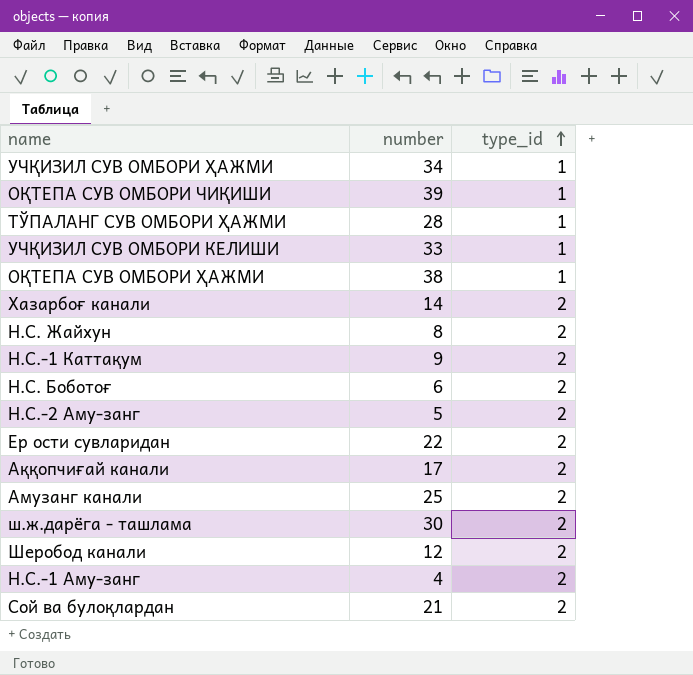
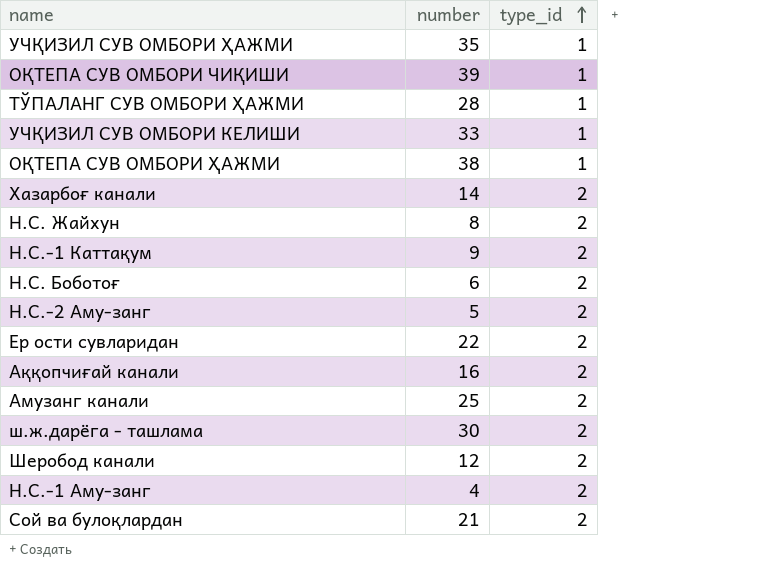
УЧҚИЗИЛ СУВ ОМБОРИ ҲАЖМИ | number: 34 -> 35
Аққопчиғай канали | number: 17 -> 16

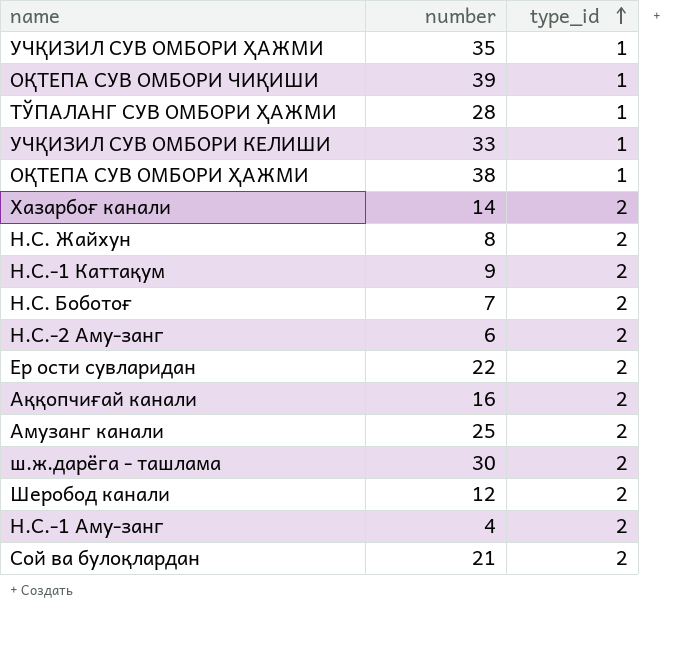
Н.С. Боботоғ | number: 6 -> 7
Н.С.-2 Аму-занг | number: 5 -> 6

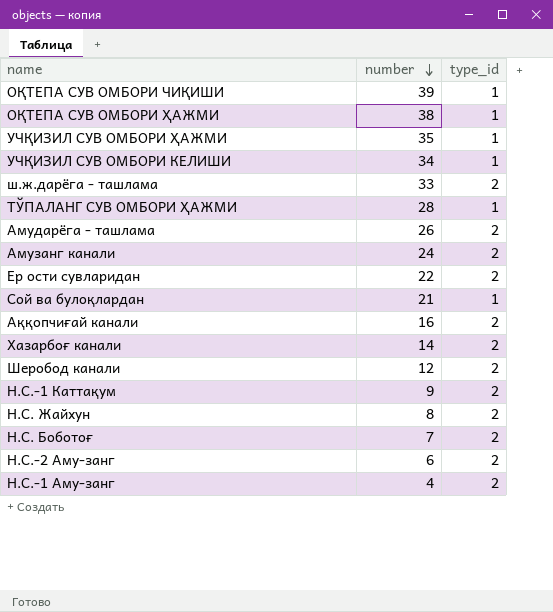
row order: type_id ascending -> number descending
УЧҚИЗИЛ СУВ ОМБОРИ КЕЛИШИ | number: 33 -> 34
ш.ж.дарёга - ташлама | number: 30 -> 33
row Амударёга - ташлама: none -> 26 | 2
Амузанг канали | number: 25 -> 24
Сой ва булоқлардан | type_id: 2 -> 1

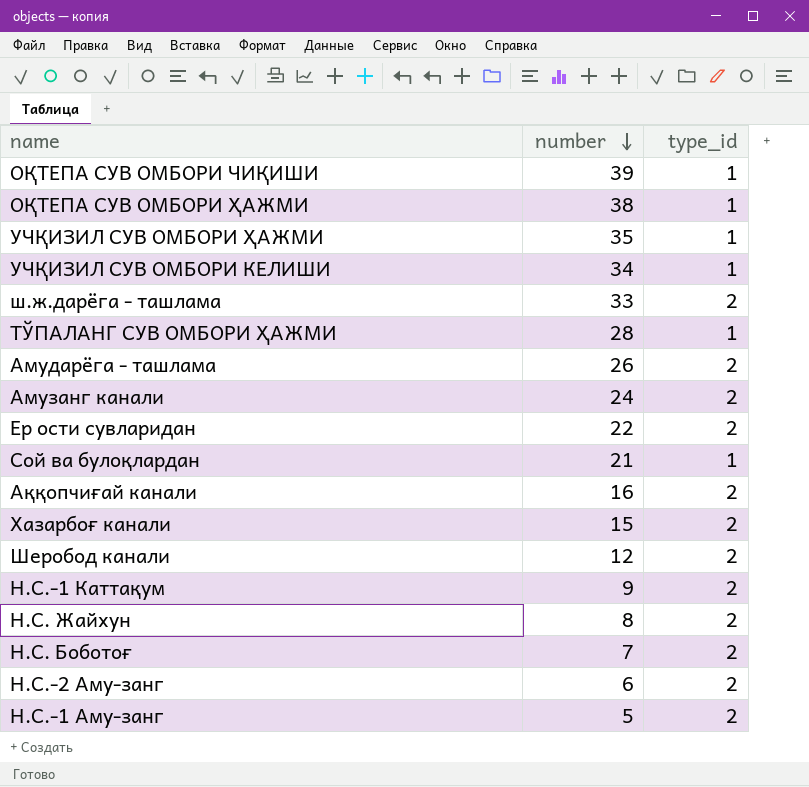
Хазарбоғ канали | number: 14 -> 15
Н.С.-1 Аму-занг | number: 4 -> 5

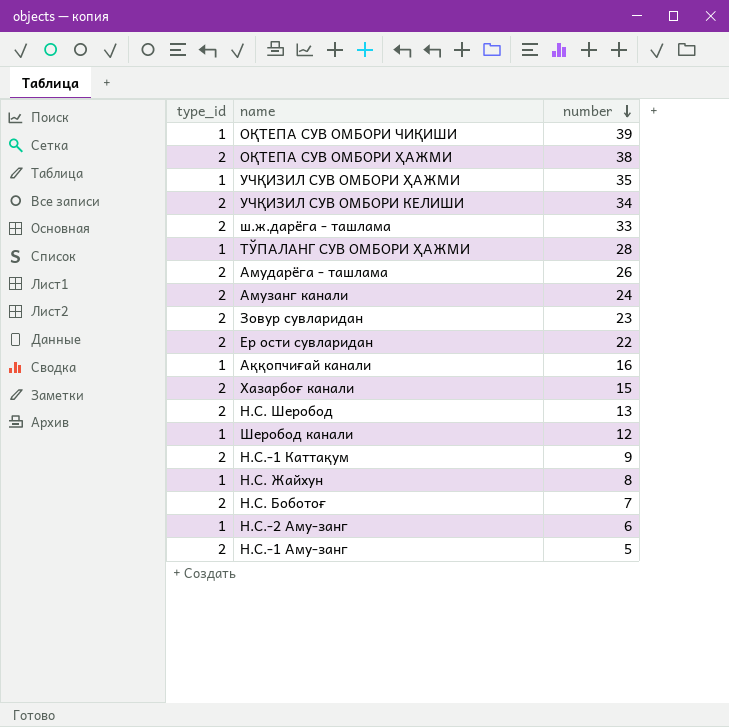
column type_id | position: 3 -> 1
row Сой ва булоқлардан: 21 | 1 -> none
ОҚТЕПА СУВ ОМБОРИ ҲАЖМИ | type_id: 1 -> 2
УЧҚИЗИЛ СУВ ОМБОРИ КЕЛИШИ | type_id: 1 -> 2
row Зовур сувларидан: none -> 2 | 23
Аққопчиғай канали | type_id: 2 -> 1
row Н.С. Шеробод: none -> 2 | 13
Шеробод канали | type_id: 2 -> 1
Н.С. Жайхун | type_id: 2 -> 1
Н.С.-2 Аму-занг | type_id: 2 -> 1

